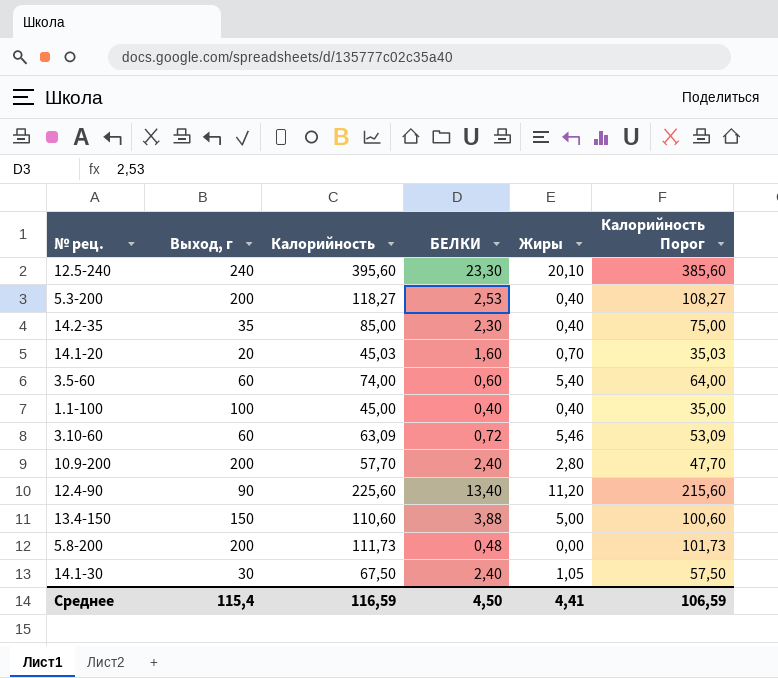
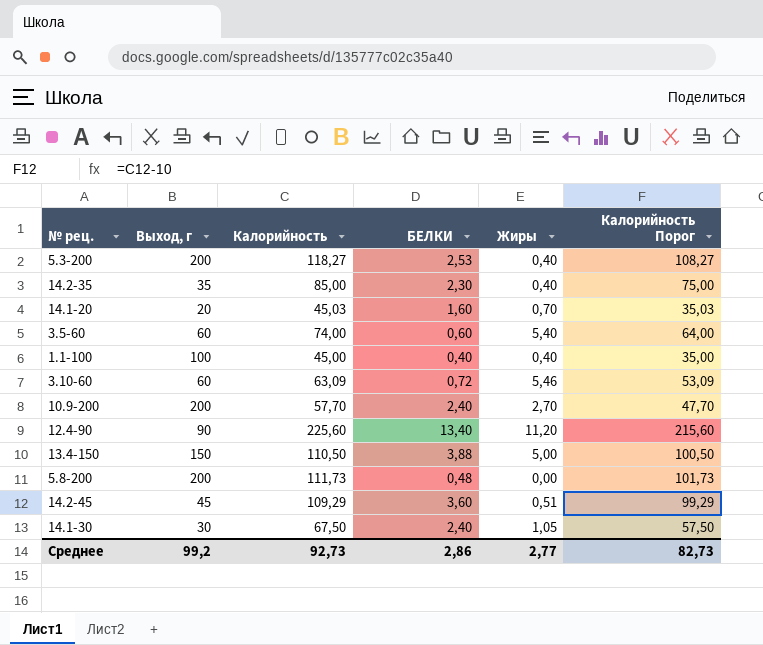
row 12.5-240: 240 | 395,60 | 23,30 | 20,10 | 385,60 -> none
10.9-200 | Жиры: 2,80 -> 2,70
13.4-150 | Калорийность: 110,60 -> 110,50
13.4-150 | Калорийность Порог: 100,60 -> 100,50
row 14.2-45: none -> 45 | 109,29 | 3,60 | 0,51 | 99,29
Среднее | Выход, г: 115,4 -> 99,2
Среднее | Калорийность: 116,59 -> 92,73
Среднее | БЕЛКИ: 4,50 -> 2,86
Среднее | Жиры: 4,41 -> 2,77
Среднее | Калорийность Порог: 106,59 -> 82,73

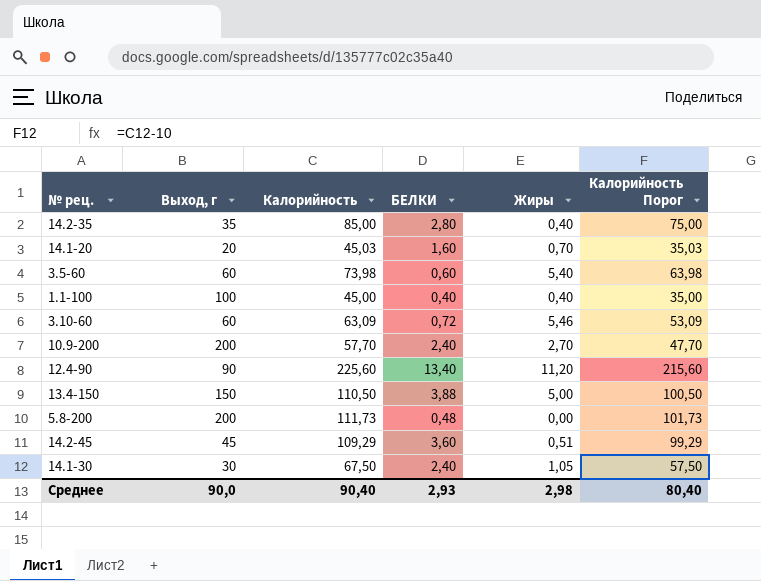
row 5.3-200: 200 | 118,27 | 2,53 | 0,40 | 108,27 -> none
14.2-35 | БЕЛКИ: 2,30 -> 2,80
3.5-60 | Калорийность: 74,00 -> 73,98
3.5-60 | Калорийность Порог: 64,00 -> 63,98
Среднее | Выход, г: 99,2 -> 90,0
Среднее | Калорийность: 92,73 -> 90,40
Среднее | БЕЛКИ: 2,86 -> 2,93
Среднее | Жиры: 2,77 -> 2,98
Среднее | Калорийность Порог: 82,73 -> 80,40

